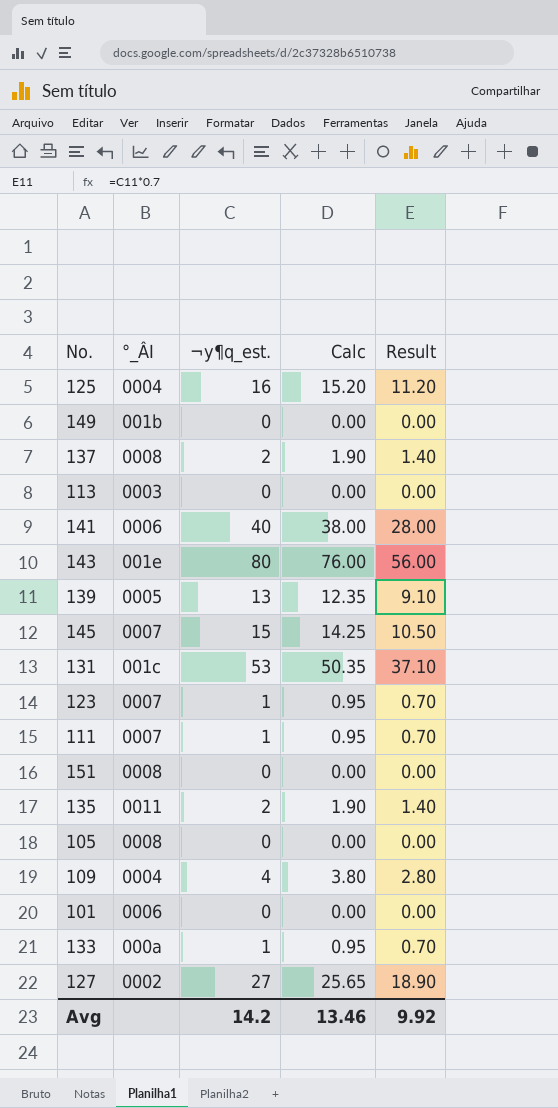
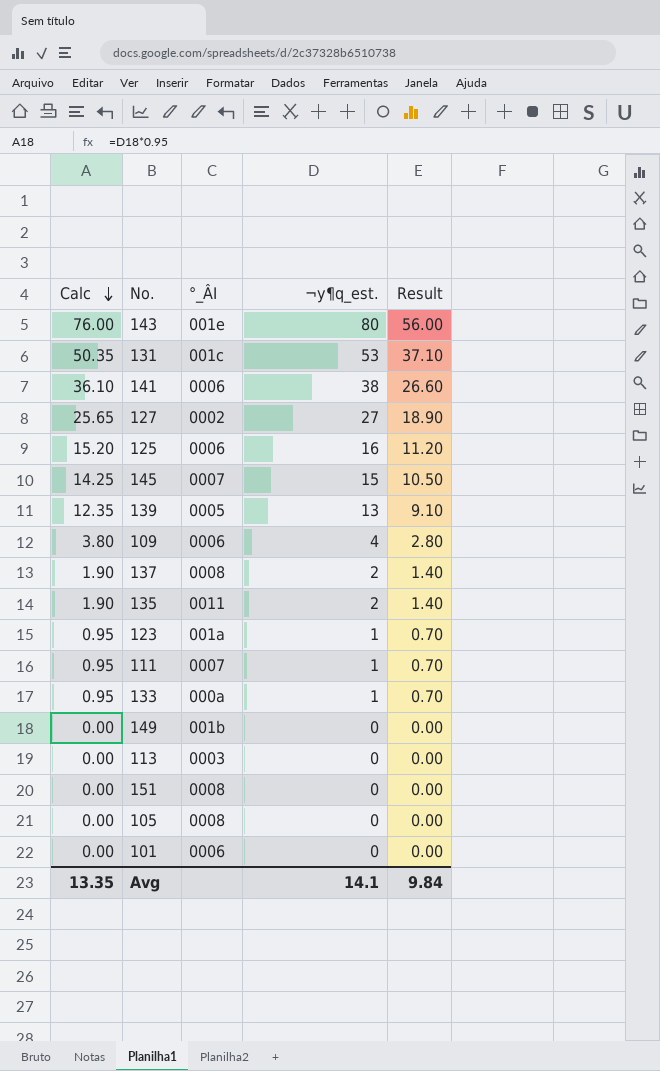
row order: none -> Calc descending
column Calc | position: 4 -> 1
141 | Calc: 38.00 -> 36.10
141 | ¬y¶q_est.: 40 -> 38
141 | Result: 28.00 -> 26.60
125 | °_ÂI: 0004 -> 0006
109 | °_ÂI: 0004 -> 0006
123 | °_ÂI: 0007 -> 001a
Avg | Calc: 13.46 -> 13.35
Avg | ¬y¶q_est.: 14.2 -> 14.1
Avg | Result: 9.92 -> 9.84

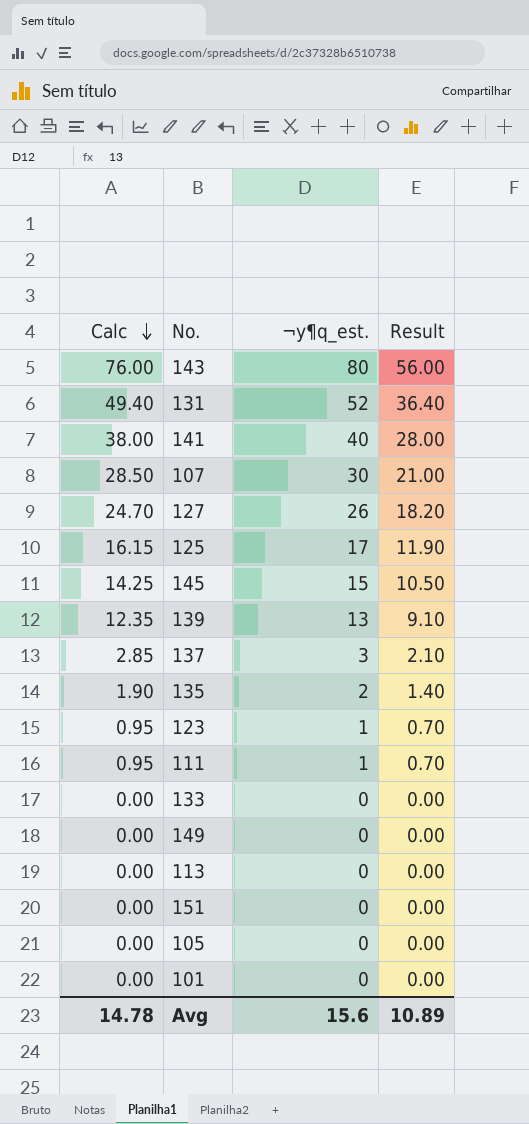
column °_ÂI | position: 3 -> none
row 109: 3.80 | 0006 | 4 | 2.80 -> none
131 | Calc: 50.35 -> 49.40
131 | ¬y¶q_est.: 53 -> 52
131 | Result: 37.10 -> 36.40
141 | Calc: 36.10 -> 38.00
141 | ¬y¶q_est.: 38 -> 40
141 | Result: 26.60 -> 28.00
row 107: none -> 28.50 | 30 | 21.00
127 | Calc: 25.65 -> 24.70
127 | ¬y¶q_est.: 27 -> 26
127 | Result: 18.90 -> 18.20
125 | Calc: 15.20 -> 16.15
125 | ¬y¶q_est.: 16 -> 17
125 | Result: 11.20 -> 11.90
137 | Calc: 1.90 -> 2.85
137 | ¬y¶q_est.: 2 -> 3
137 | Result: 1.40 -> 2.10
133 | Calc: 0.95 -> 0.00
133 | ¬y¶q_est.: 1 -> 0
133 | Result: 0.70 -> 0.00
Avg | Calc: 13.35 -> 14.78
Avg | ¬y¶q_est.: 14.1 -> 15.6
Avg | Result: 9.84 -> 10.89

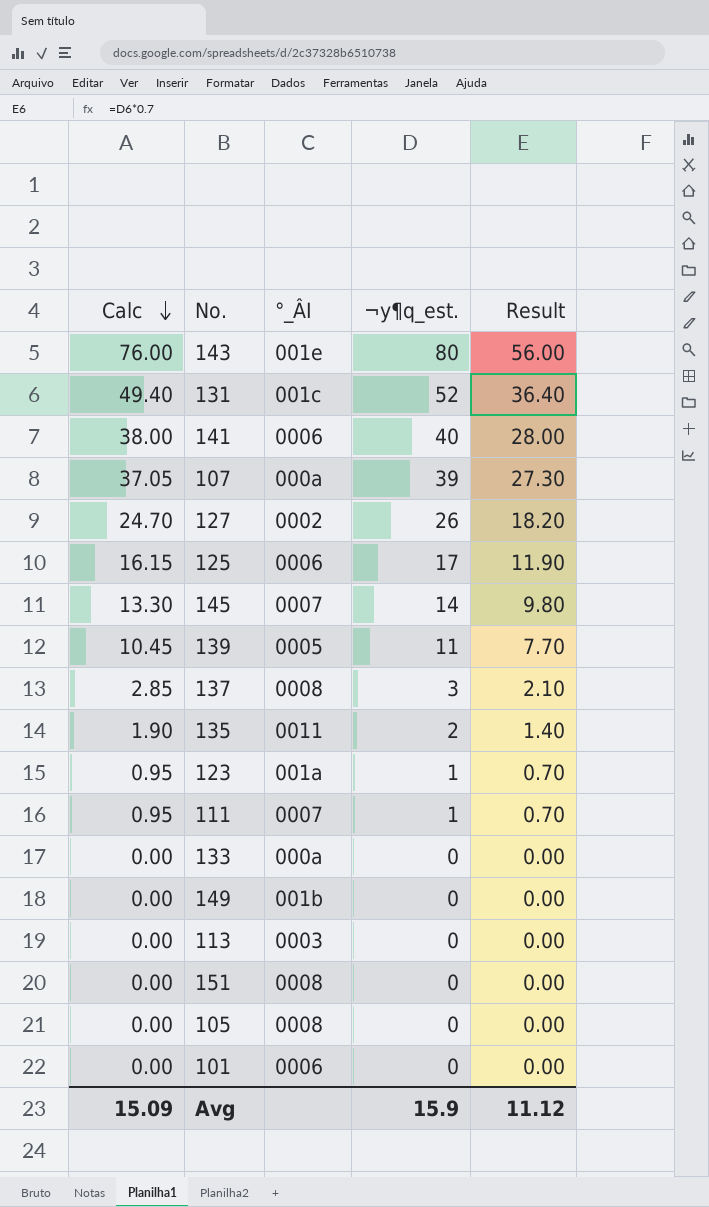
column °_ÂI | position: none -> 3
107 | Calc: 28.50 -> 37.05
107 | ¬y¶q_est.: 30 -> 39
107 | Result: 21.00 -> 27.30
145 | Calc: 14.25 -> 13.30
145 | ¬y¶q_est.: 15 -> 14
145 | Result: 10.50 -> 9.80
139 | Calc: 12.35 -> 10.45
139 | ¬y¶q_est.: 13 -> 11
139 | Result: 9.10 -> 7.70
Avg | Calc: 14.78 -> 15.09
Avg | ¬y¶q_est.: 15.6 -> 15.9
Avg | Result: 10.89 -> 11.12

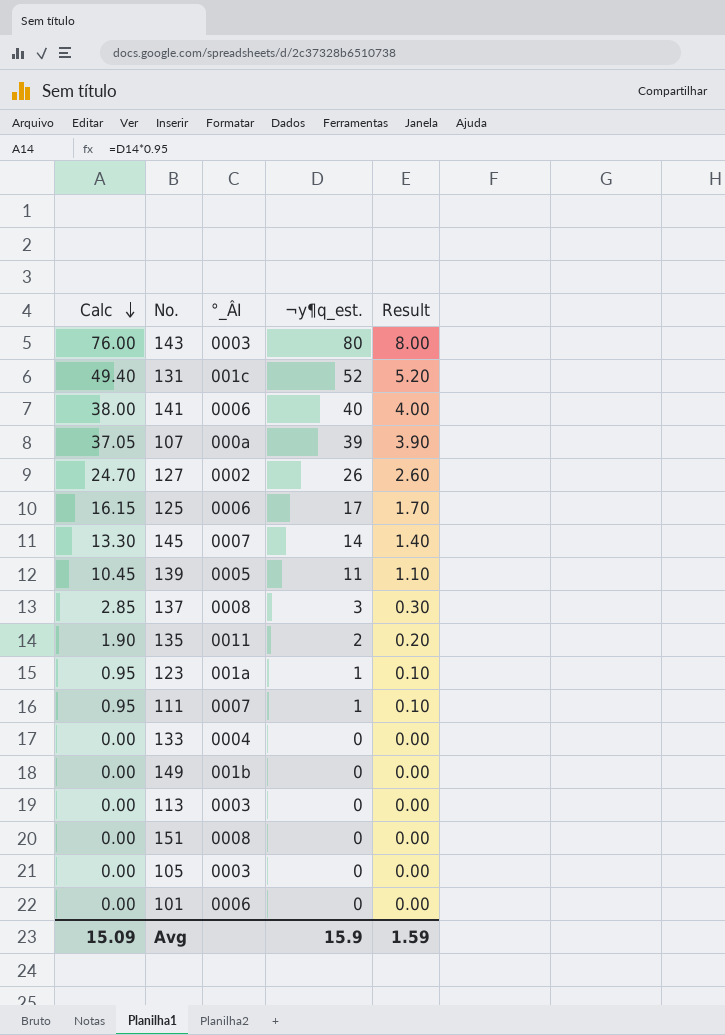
column Result | formula: [¬y¶q_est.] * 0.7 -> [¬y¶q_est.] * 0.1
143 | °_ÂI: 001e -> 0003
133 | °_ÂI: 000a -> 0004
105 | °_ÂI: 0008 -> 0003
Avg | Result: 11.12 -> 1.59

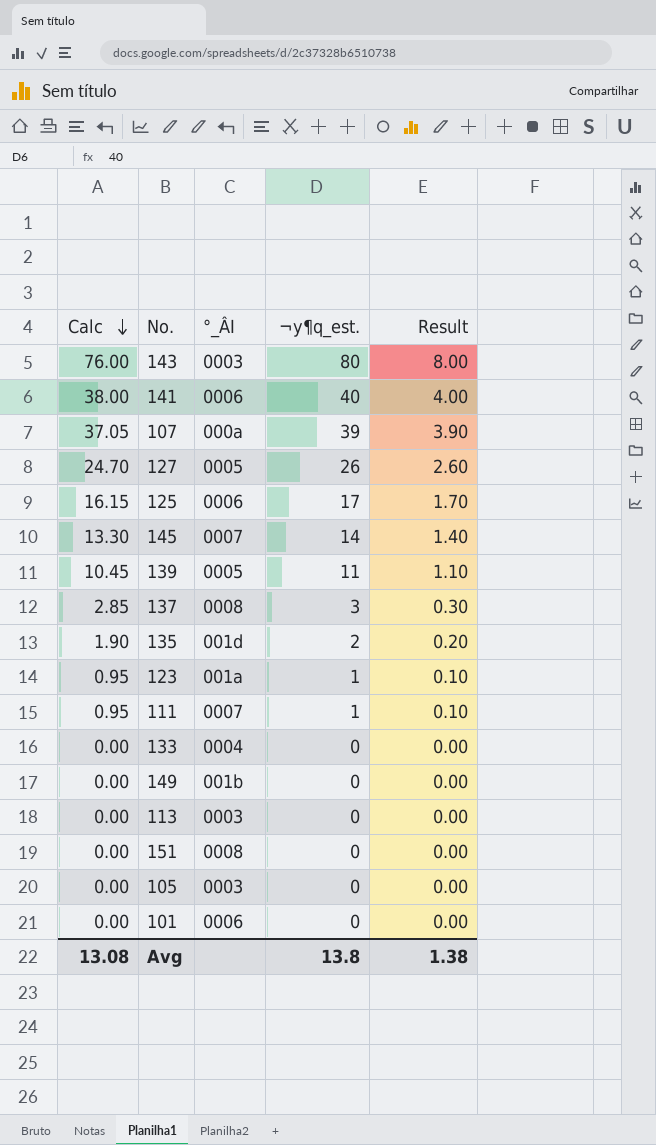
row 131: 49.40 | 001c | 52 | 5.20 -> none
127 | °_ÂI: 0002 -> 0005
135 | °_ÂI: 0011 -> 001d
Avg | Calc: 15.09 -> 13.08
Avg | ¬y¶q_est.: 15.9 -> 13.8
Avg | Result: 1.59 -> 1.38

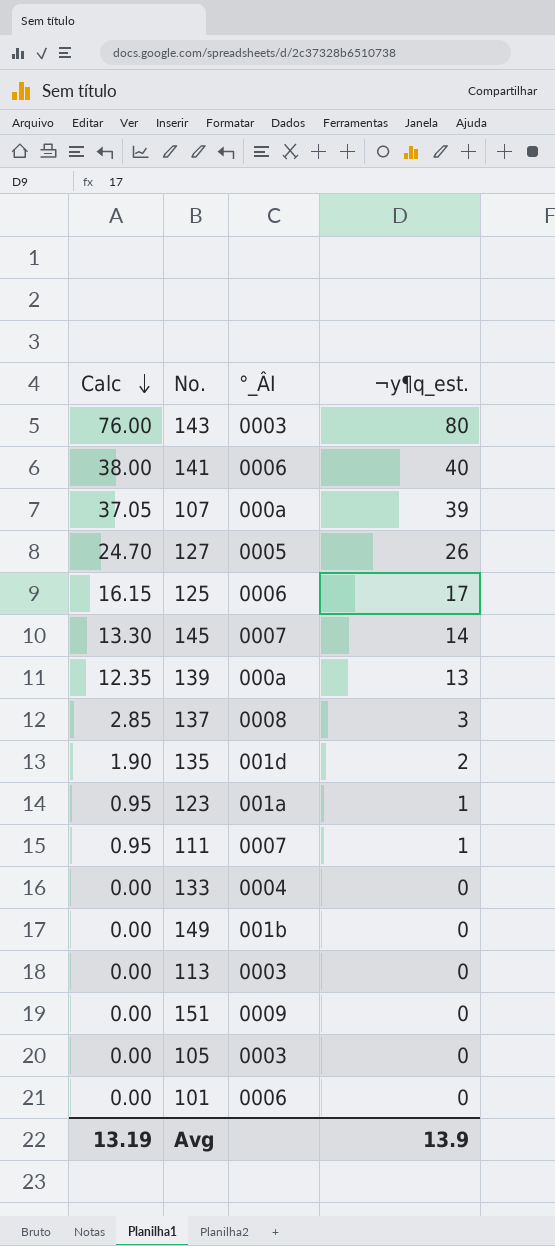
column Result | formula: [¬y¶q_est.] * 0.1 -> none
139 | Calc: 10.45 -> 12.35
139 | °_ÂI: 0005 -> 000a
139 | ¬y¶q_est.: 11 -> 13
151 | °_ÂI: 0008 -> 0009
Avg | Calc: 13.08 -> 13.19
Avg | ¬y¶q_est.: 13.8 -> 13.9

